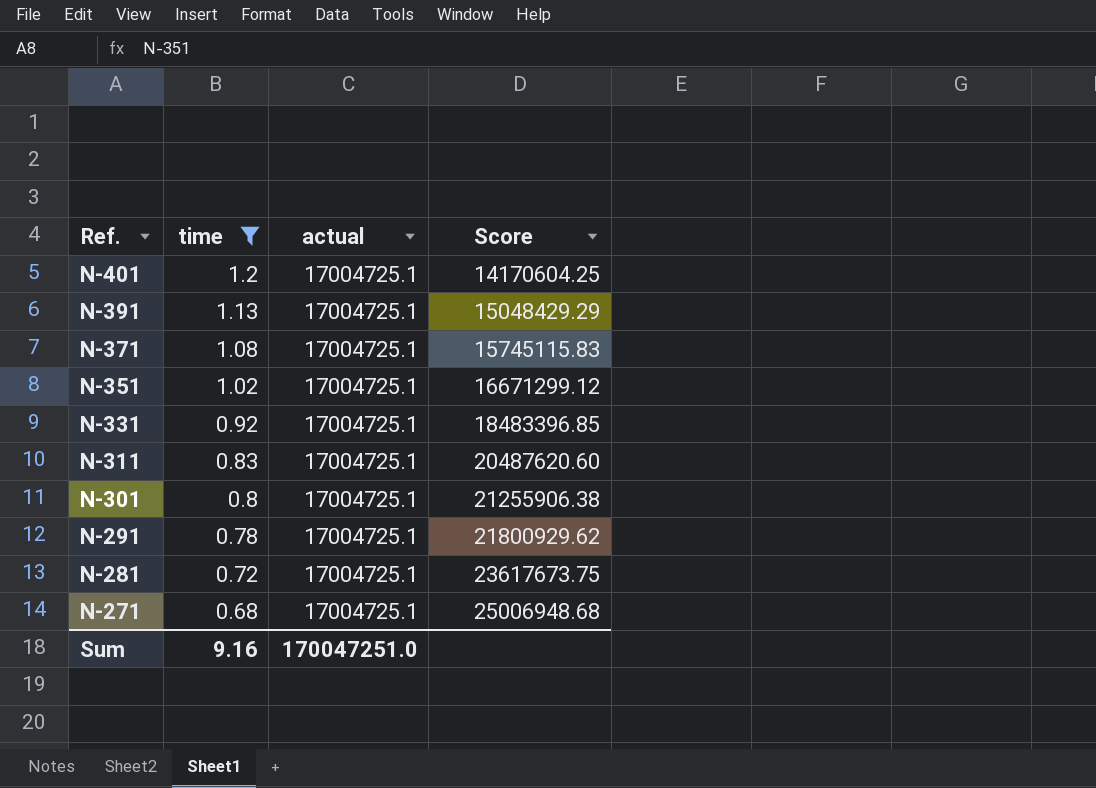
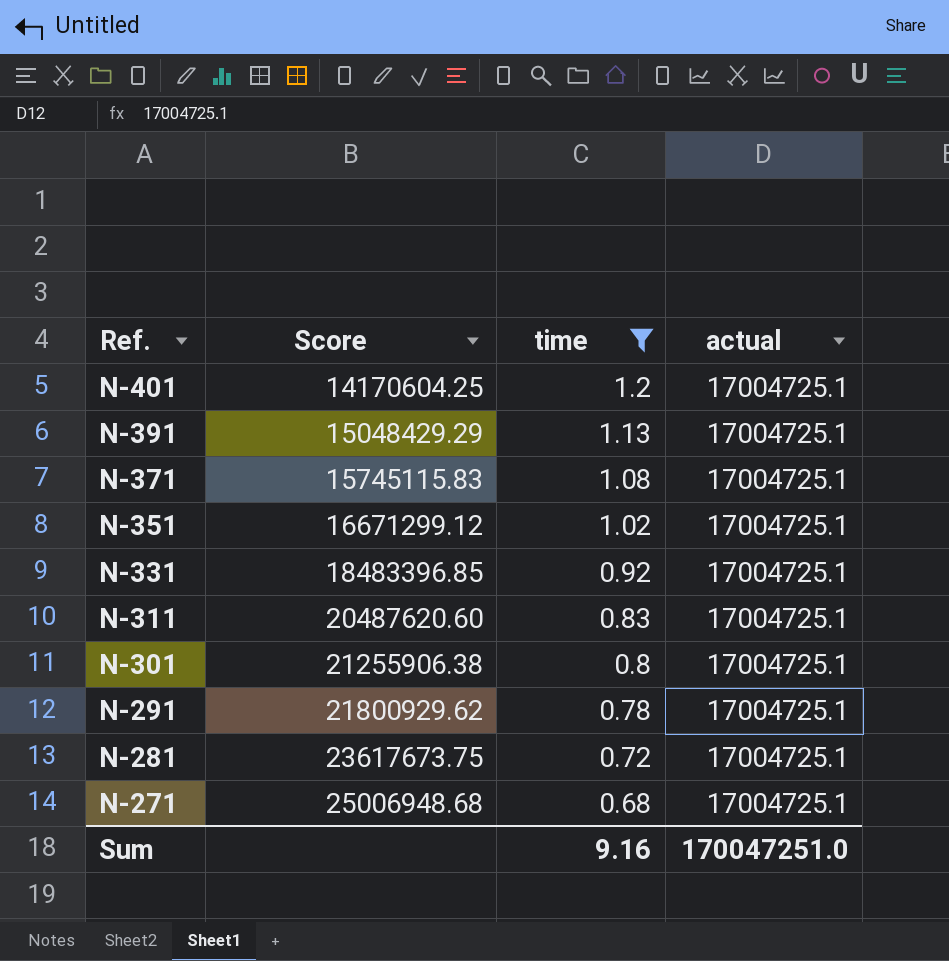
column Score | position: 4 -> 2

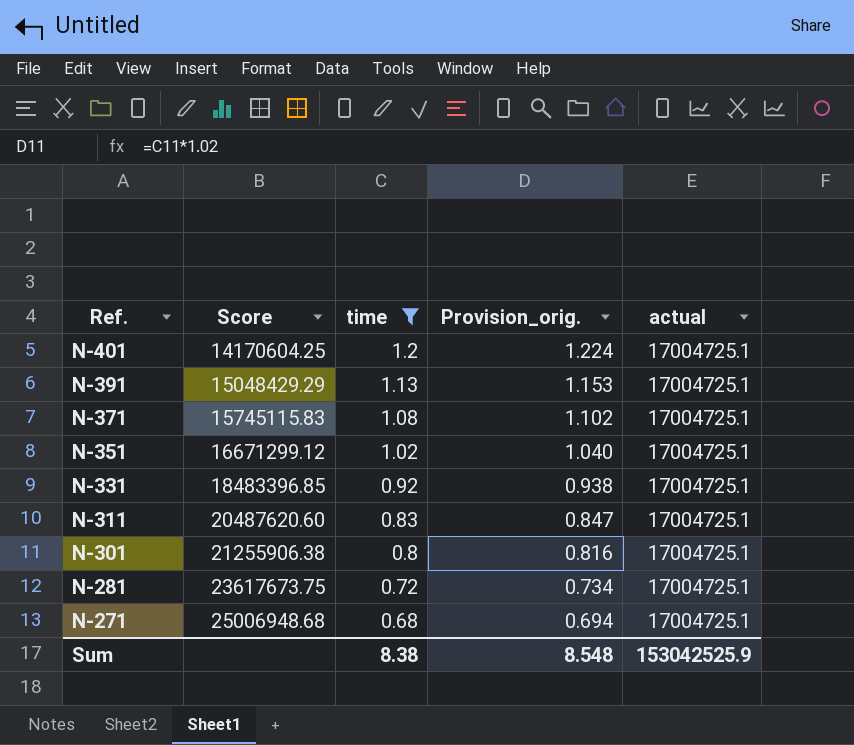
column Provision_orig. | formula: none -> [time] * 1.02
row N-291: 21800929.62 | 0.78 | 17004725.1 -> none
Sum | time: 9.16 -> 8.38
Sum | actual: 170047251.0 -> 153042525.9

